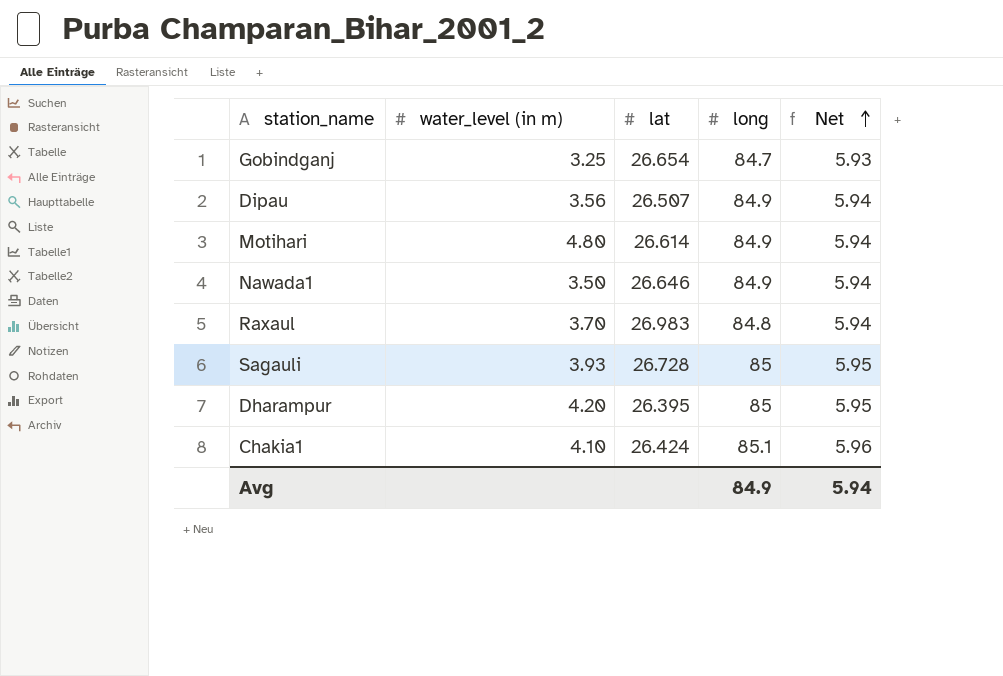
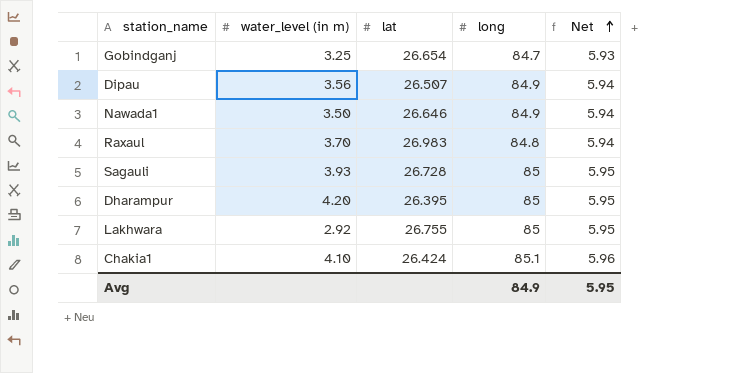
row Motihari: 4.80 | 26.614 | 84.9 | 5.94 -> none
row Lakhwara: none -> 2.92 | 26.755 | 85 | 5.95
Avg | Net: 5.94 -> 5.95

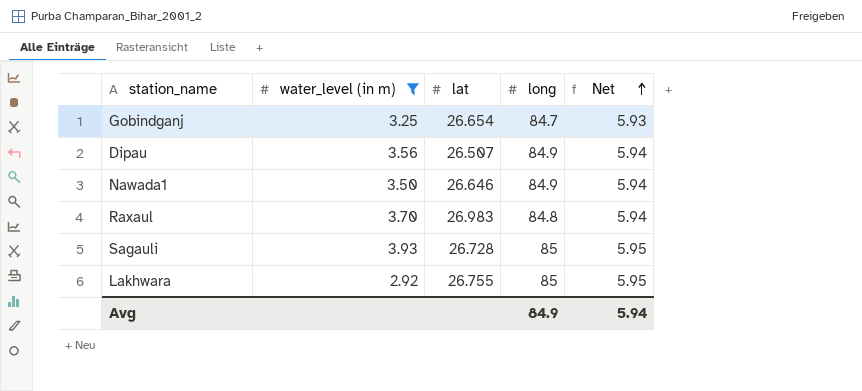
filter: none -> water_level (in m) <= 3.93
Avg | Net: 5.95 -> 5.94

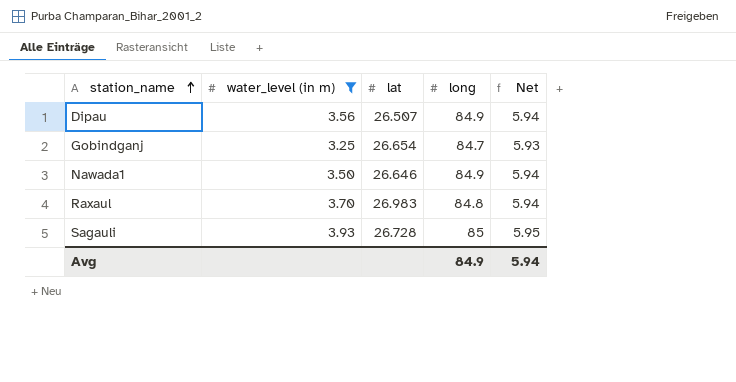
row order: Net ascending -> station_name ascending
row Lakhwara: 2.92 | 26.755 | 85 | 5.95 -> none

